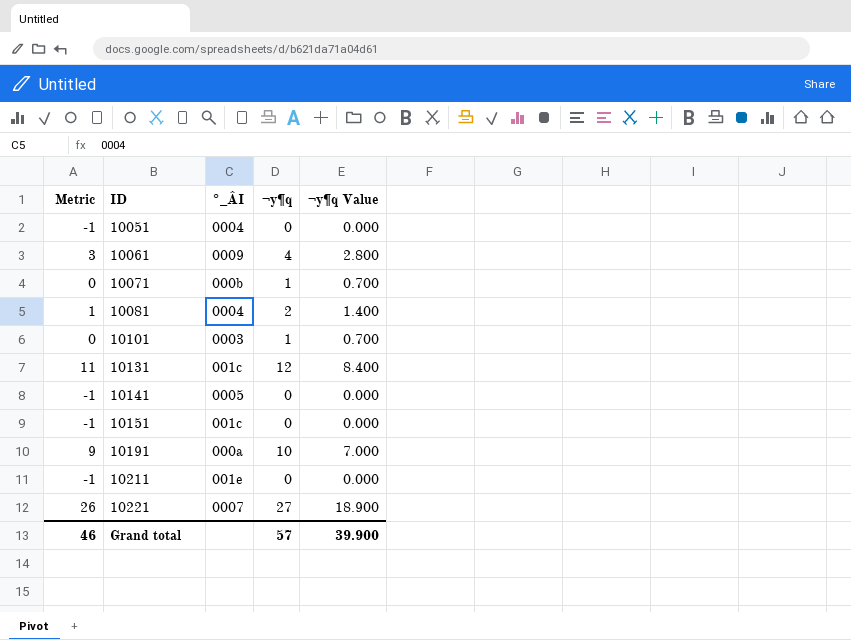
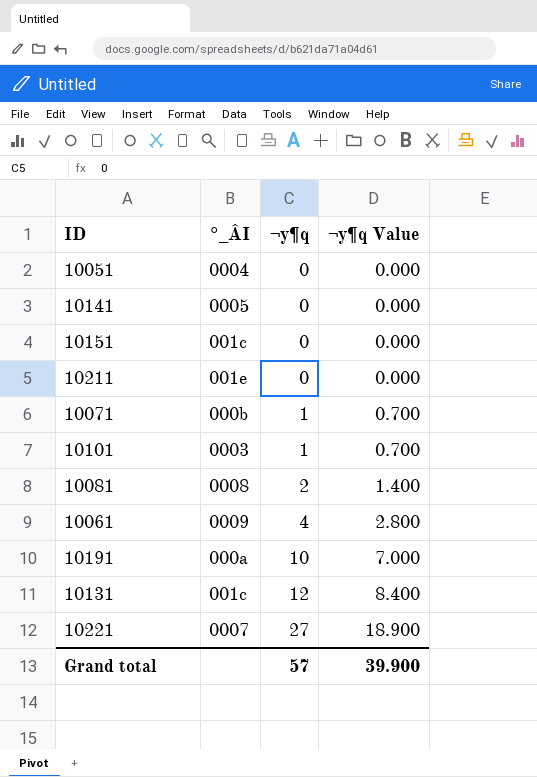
row order: ID ascending -> ¬y¶q ascending
column Metric | formula: [¬y¶q] - 1 -> none
10081 | °_ÂI: 0004 -> 0008

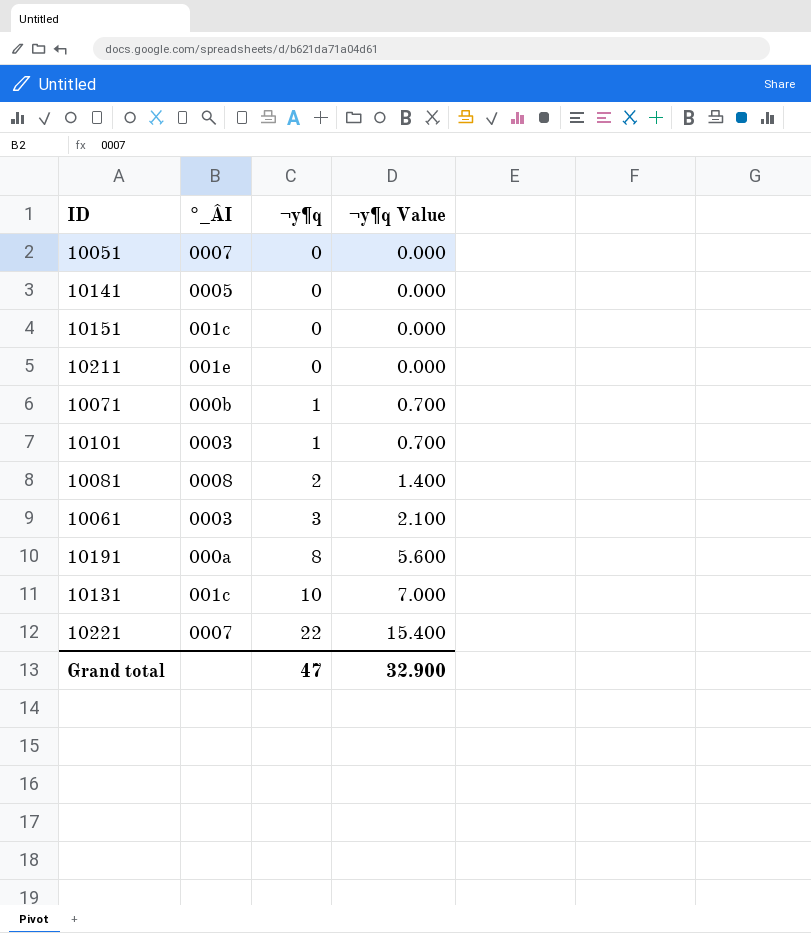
10051 | °_ÂI: 0004 -> 0007
10061 | °_ÂI: 0009 -> 0003
10061 | ¬y¶q: 4 -> 3
10061 | ¬y¶q Value: 2.800 -> 2.100
10191 | ¬y¶q: 10 -> 8
10191 | ¬y¶q Value: 7.000 -> 5.600
10131 | ¬y¶q: 12 -> 10
10131 | ¬y¶q Value: 8.400 -> 7.000
10221 | ¬y¶q: 27 -> 22
10221 | ¬y¶q Value: 18.900 -> 15.400
Grand total | ¬y¶q: 57 -> 47
Grand total | ¬y¶q Value: 39.900 -> 32.900

